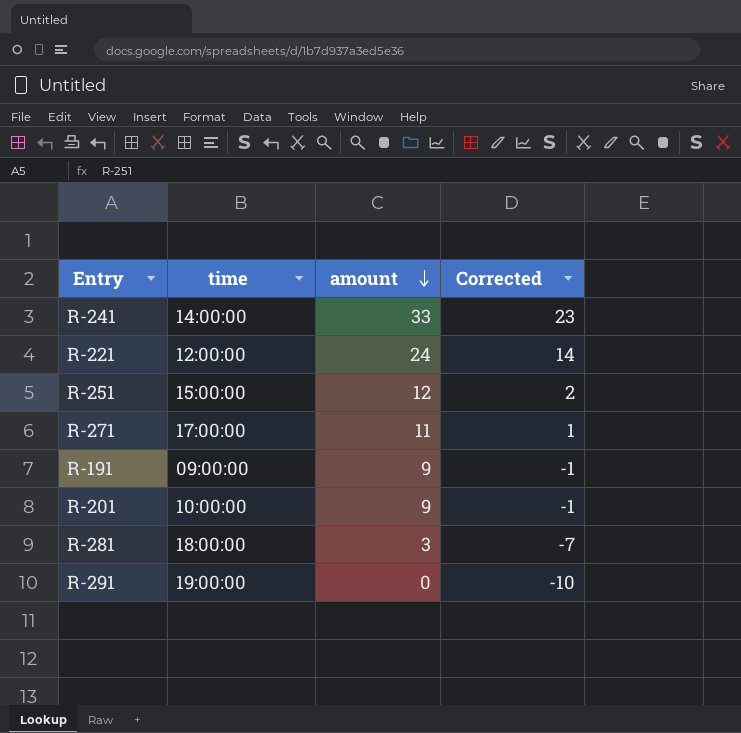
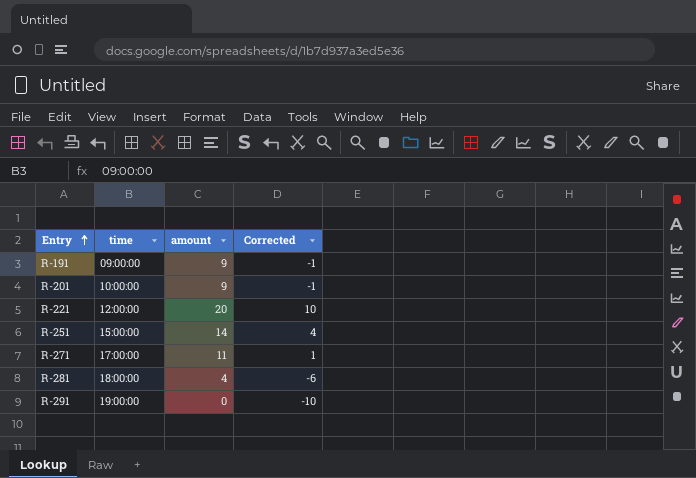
row order: amount descending -> Entry ascending
row R-241: 14:00:00 | 33 | 23 -> none
R-221 | amount: 24 -> 20
R-221 | Corrected: 14 -> 10
R-251 | amount: 12 -> 14
R-251 | Corrected: 2 -> 4
R-281 | amount: 3 -> 4
R-281 | Corrected: -7 -> -6

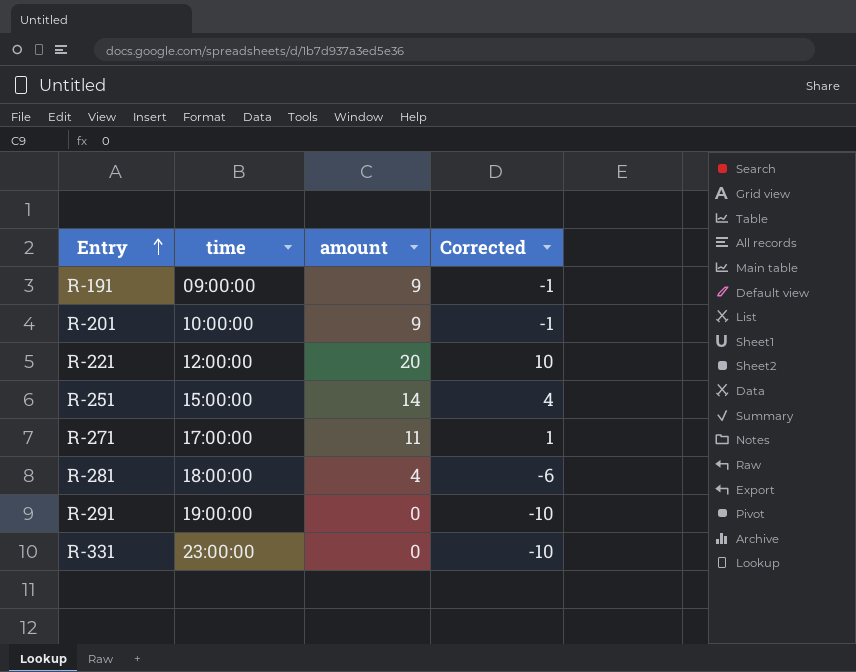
row R-331: none -> 23:00:00 | 0 | -10

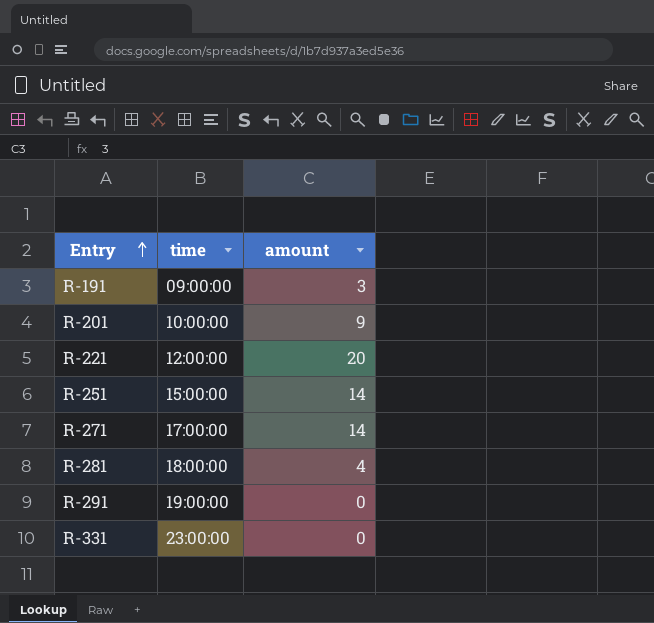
column Corrected | formula: [amount] - 10 -> none
R-191 | amount: 9 -> 3
R-271 | amount: 11 -> 14

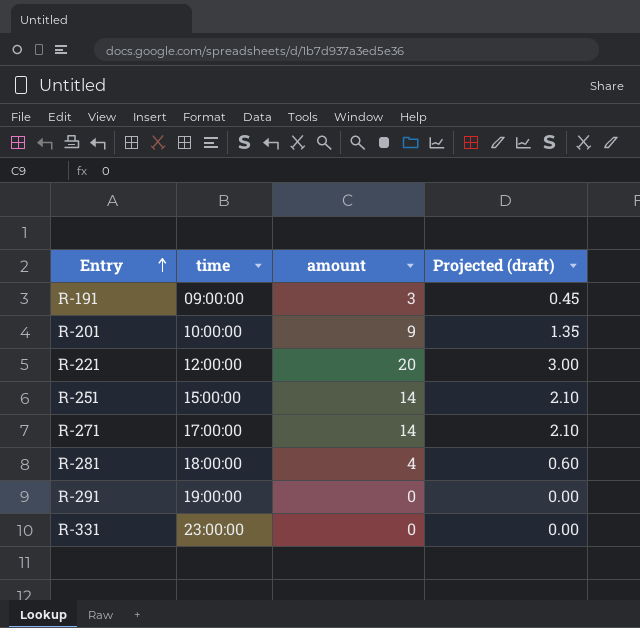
column Projected (draft) | formula: none -> [amount] * 0.15

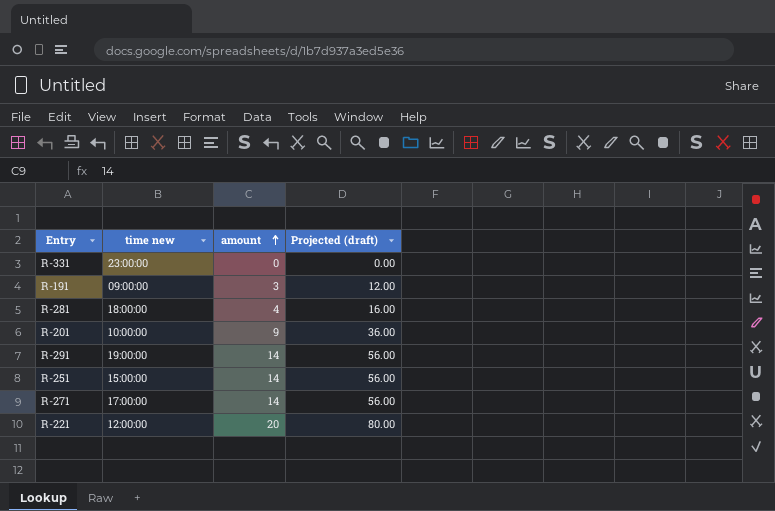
row order: Entry ascending -> amount ascending
column name: time -> time new
column Projected (draft) | formula: [amount] * 0.15 -> [amount] * 4
R-291 | amount: 0 -> 14

